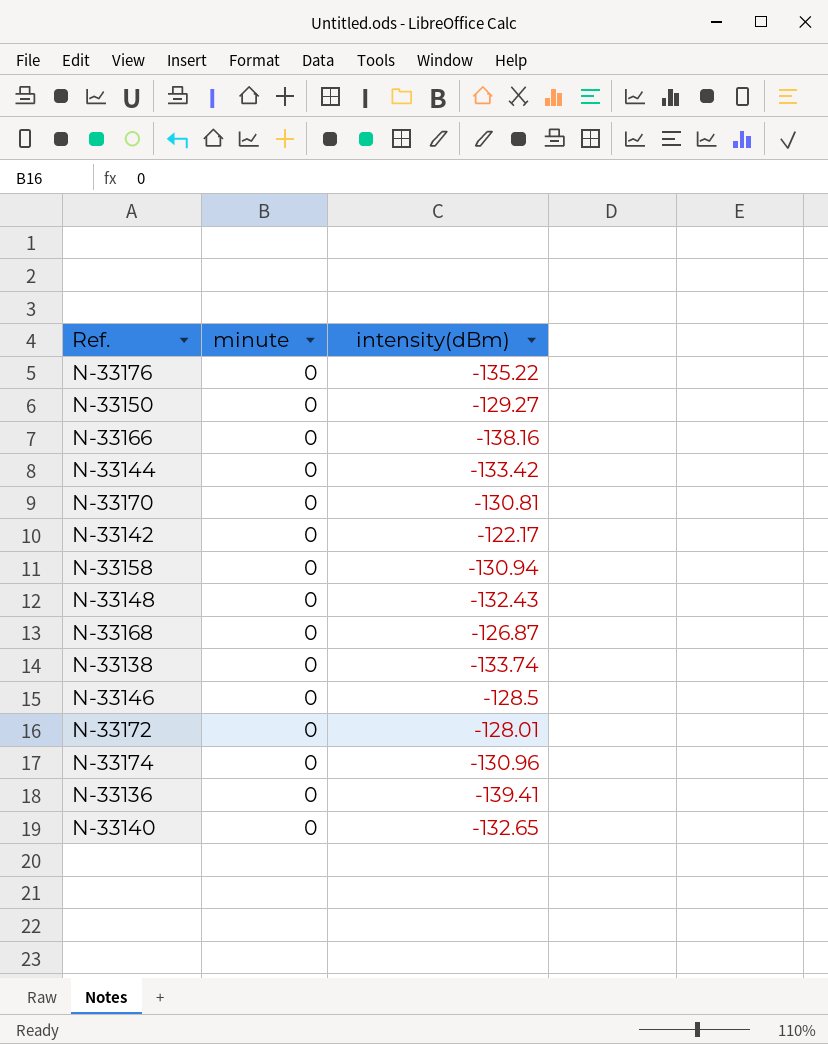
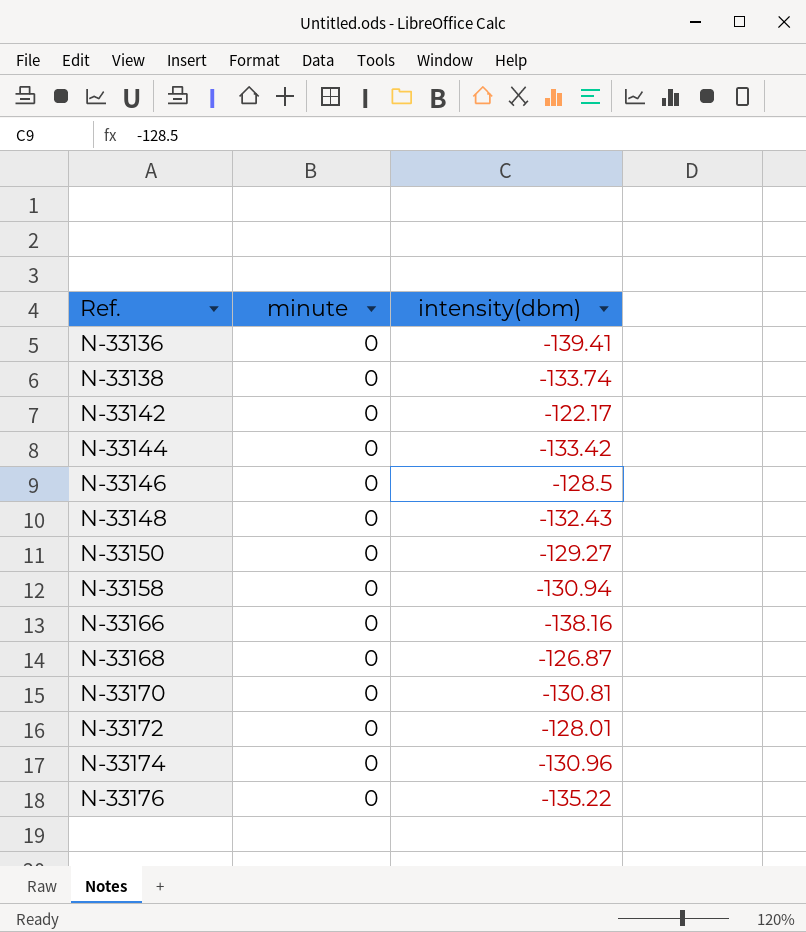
row order: none -> Ref. ascending
column name: intensity(dBm) -> intensity(dbm)
row N-33140: 0 | -132.65 -> none

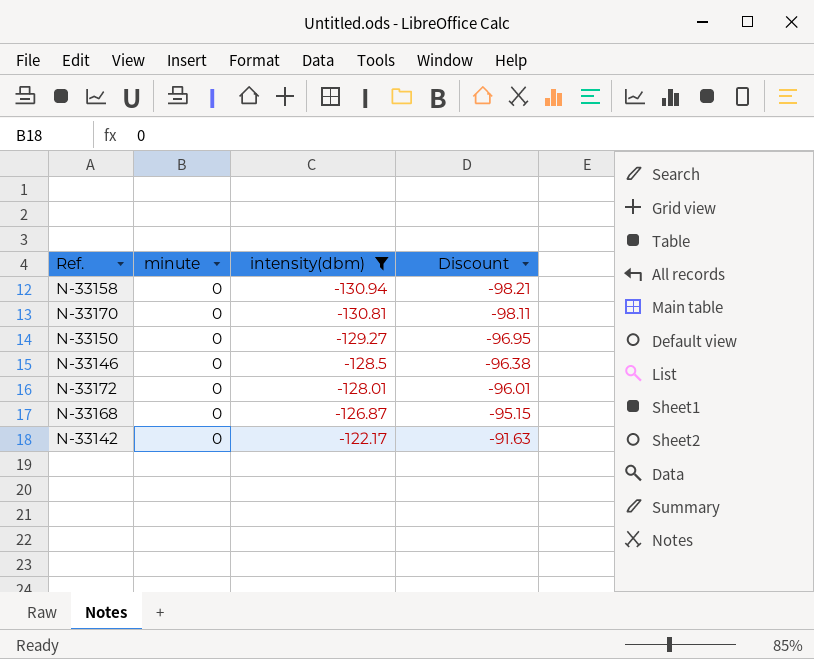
filter: none -> intensity(dbm) >= -130.94
row order: Ref. ascending -> intensity(dbm) ascending
column Discount | formula: none -> [intensity(dbm)] * 0.75

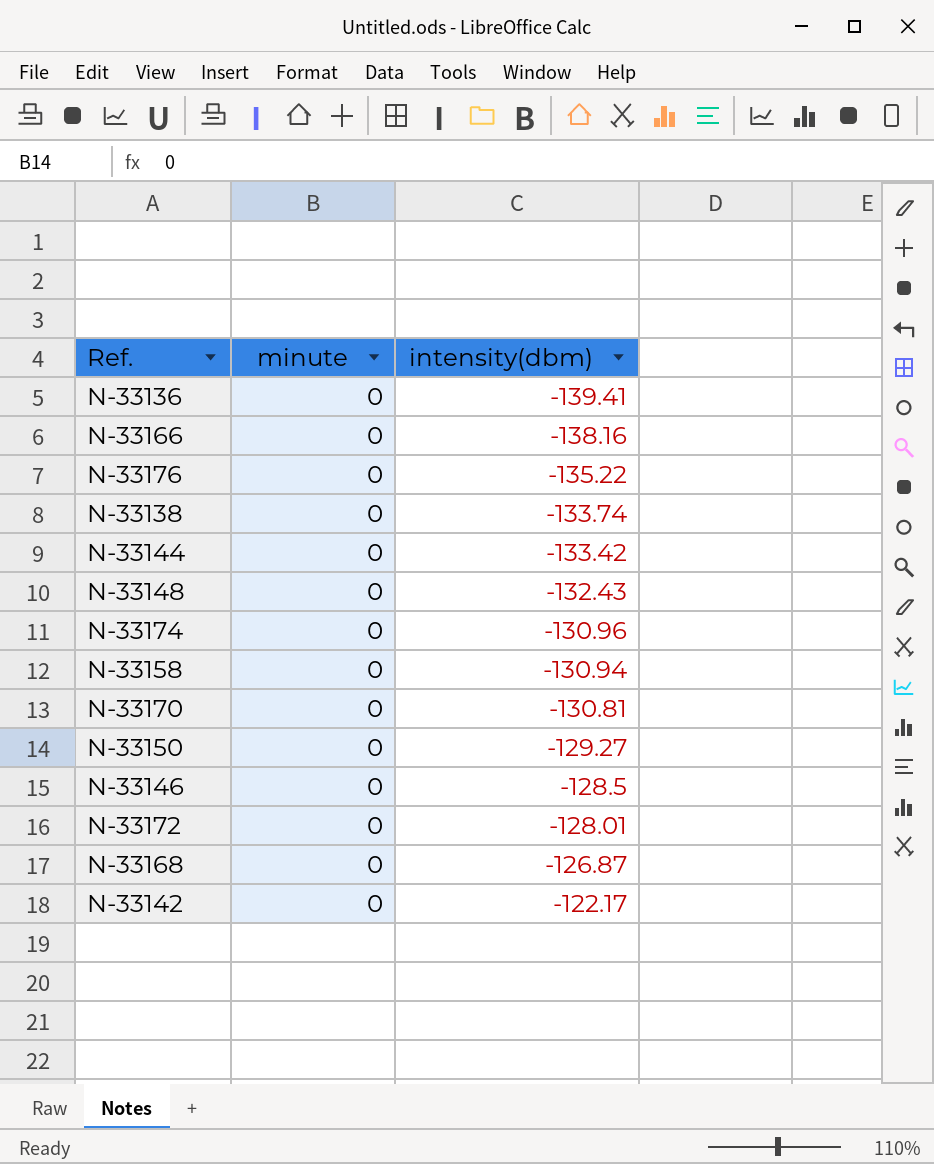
filter: intensity(dbm) >= -130.94 -> none
column Discount | formula: [intensity(dbm)] * 0.75 -> none

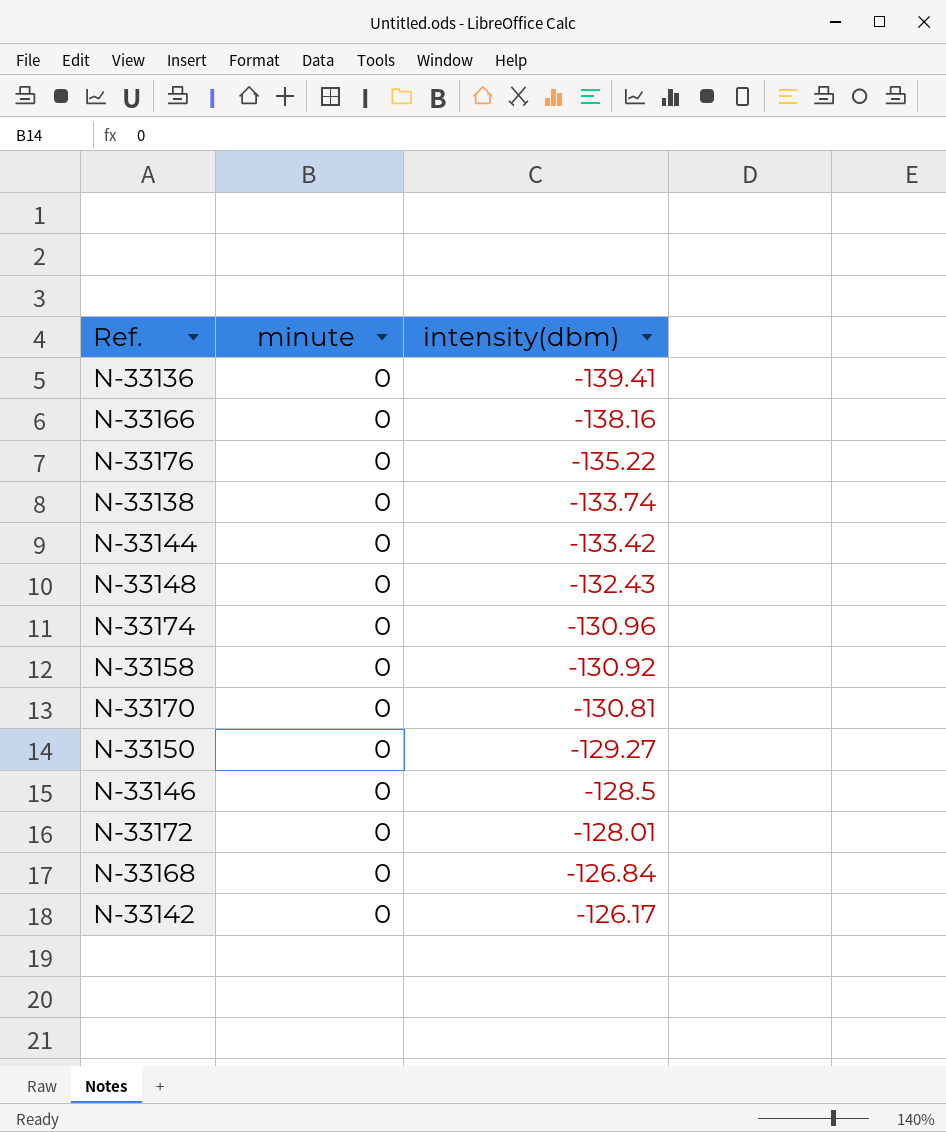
N-33158 | intensity(dbm): -130.94 -> -130.92
N-33168 | intensity(dbm): -126.87 -> -126.84
N-33142 | intensity(dbm): -122.17 -> -126.17

